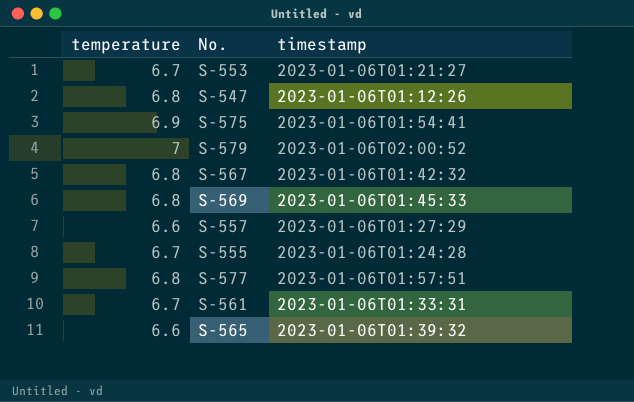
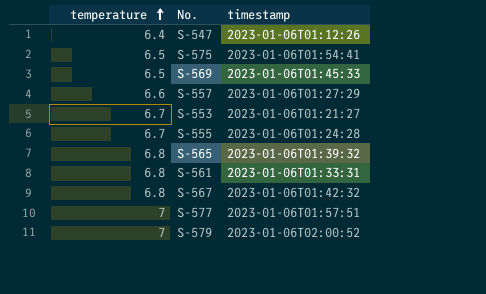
row order: none -> temperature ascending
S-547 | temperature: 6.8 -> 6.4
S-575 | temperature: 6.9 -> 6.5
S-569 | temperature: 6.8 -> 6.5
S-565 | temperature: 6.6 -> 6.8
S-561 | temperature: 6.7 -> 6.8
S-577 | temperature: 6.8 -> 7

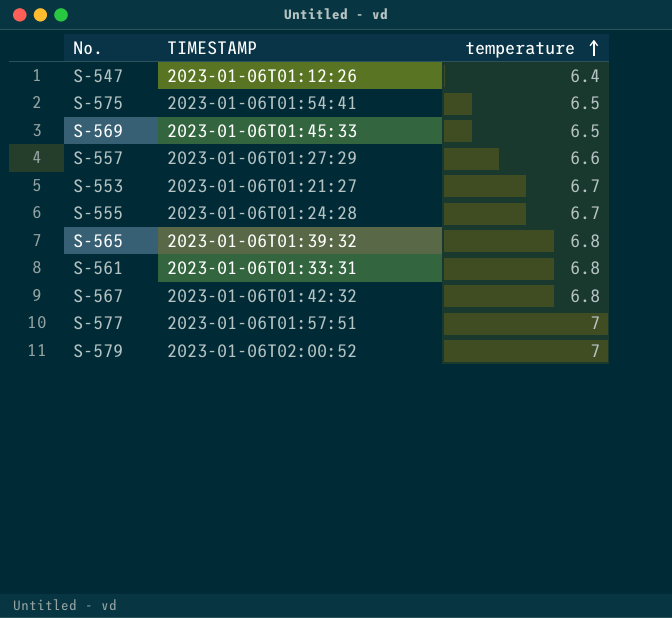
column name: timestamp -> TIMESTAMP
column temperature | position: 1 -> 3

